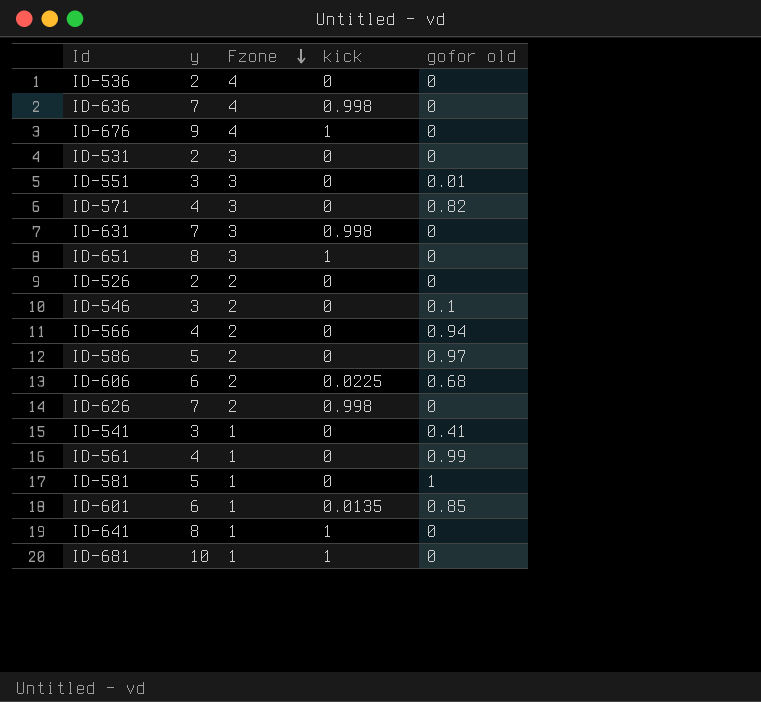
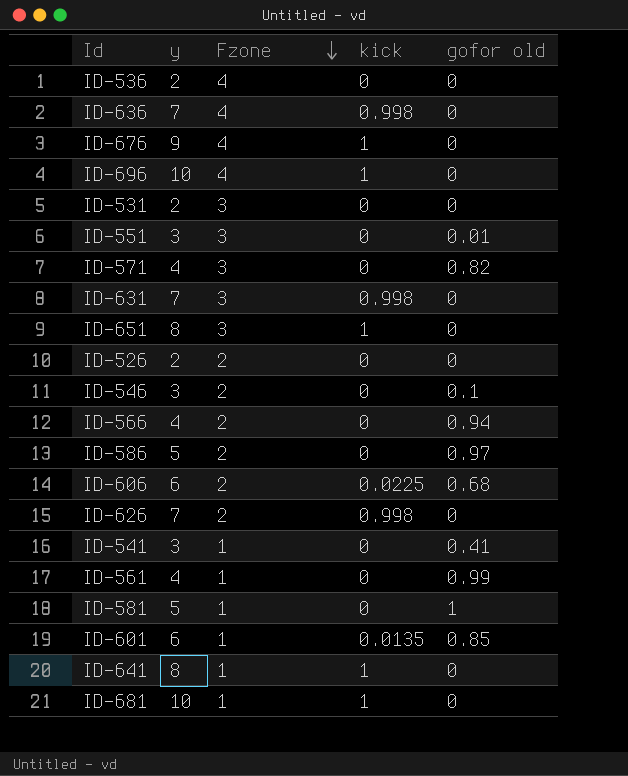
row ID-696: none -> 10 | 4 | 1 | 0

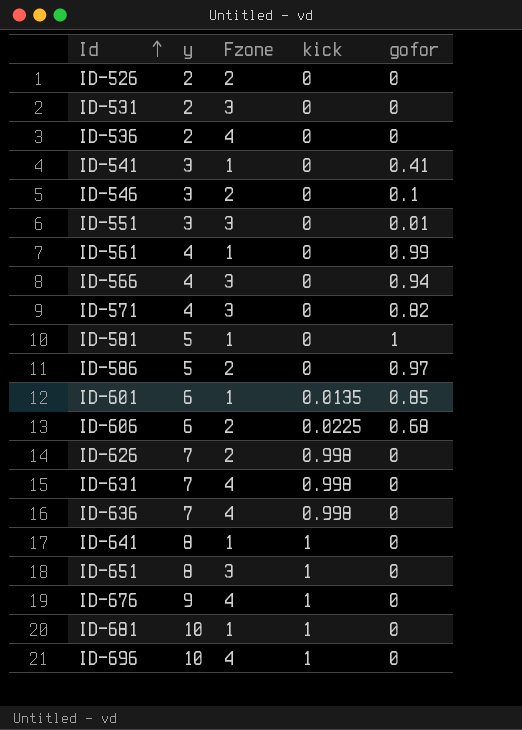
row order: Fzone descending -> Id ascending
column name: gofor old -> gofor
ID-566 | Fzone: 2 -> 3
ID-631 | Fzone: 3 -> 4

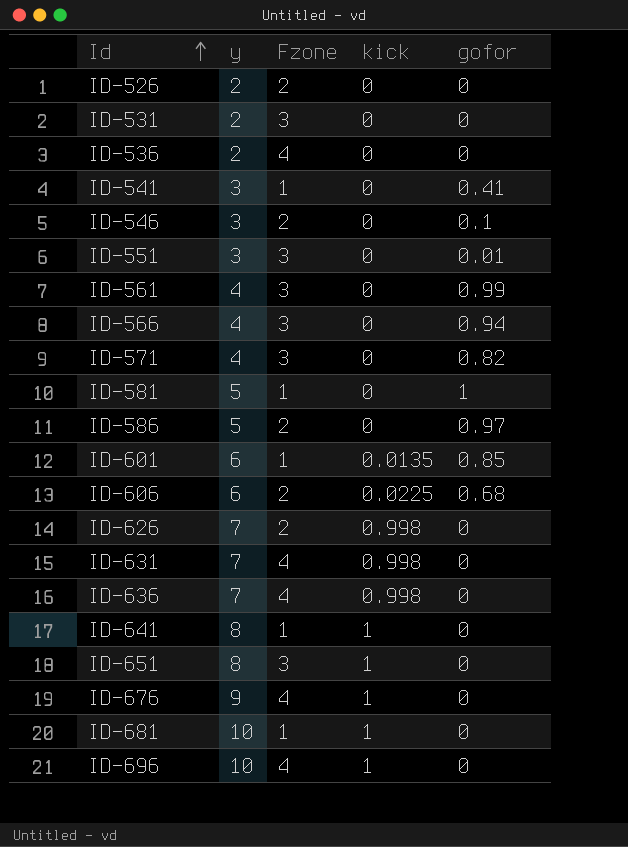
ID-561 | Fzone: 1 -> 3

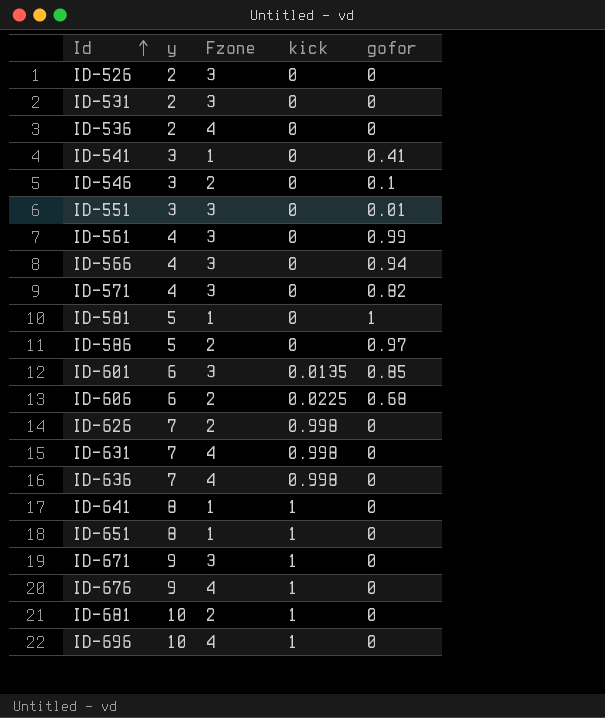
ID-526 | Fzone: 2 -> 3
ID-601 | Fzone: 1 -> 3
ID-651 | Fzone: 3 -> 1
row ID-671: none -> 9 | 3 | 1 | 0
ID-681 | Fzone: 1 -> 2

